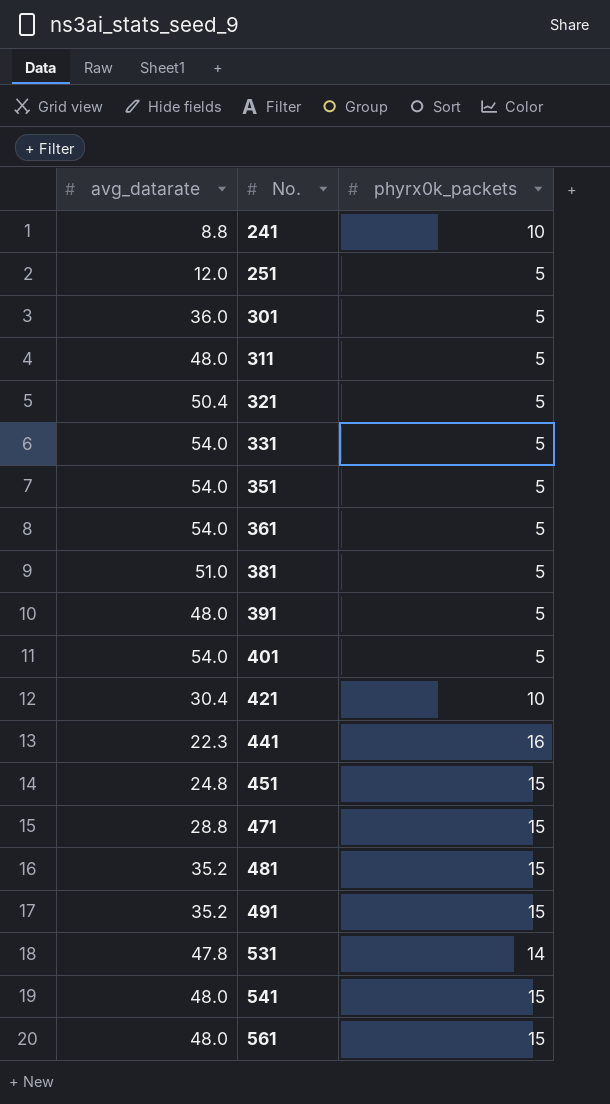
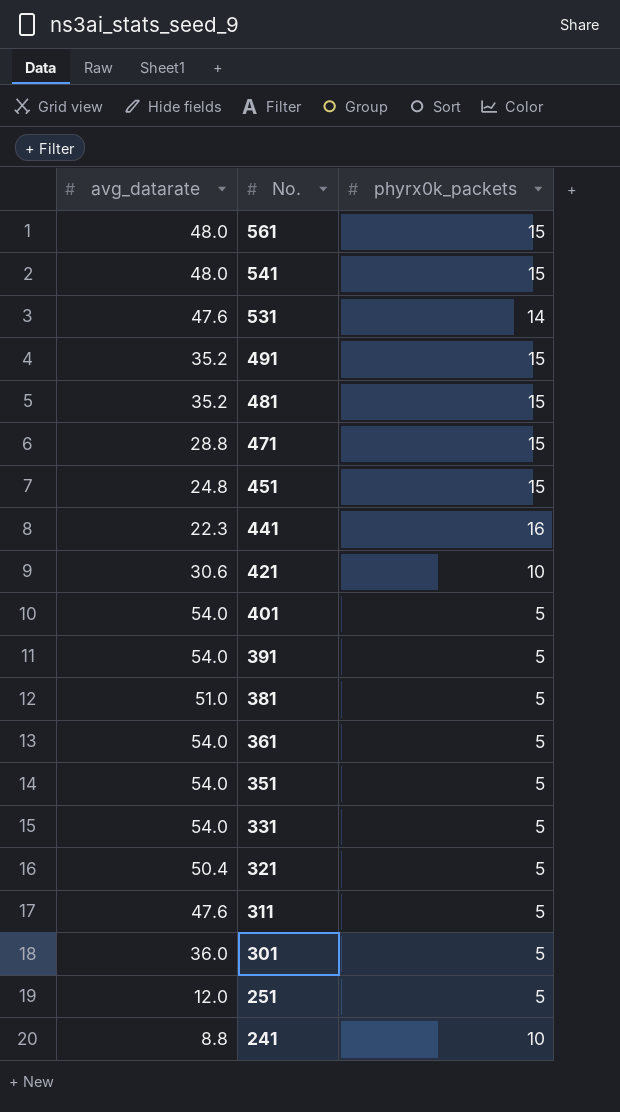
row order: No. ascending -> No. descending
531 | avg_datarate: 47.8 -> 47.6
421 | avg_datarate: 30.4 -> 30.6
391 | avg_datarate: 48.0 -> 54.0
311 | avg_datarate: 48.0 -> 47.6

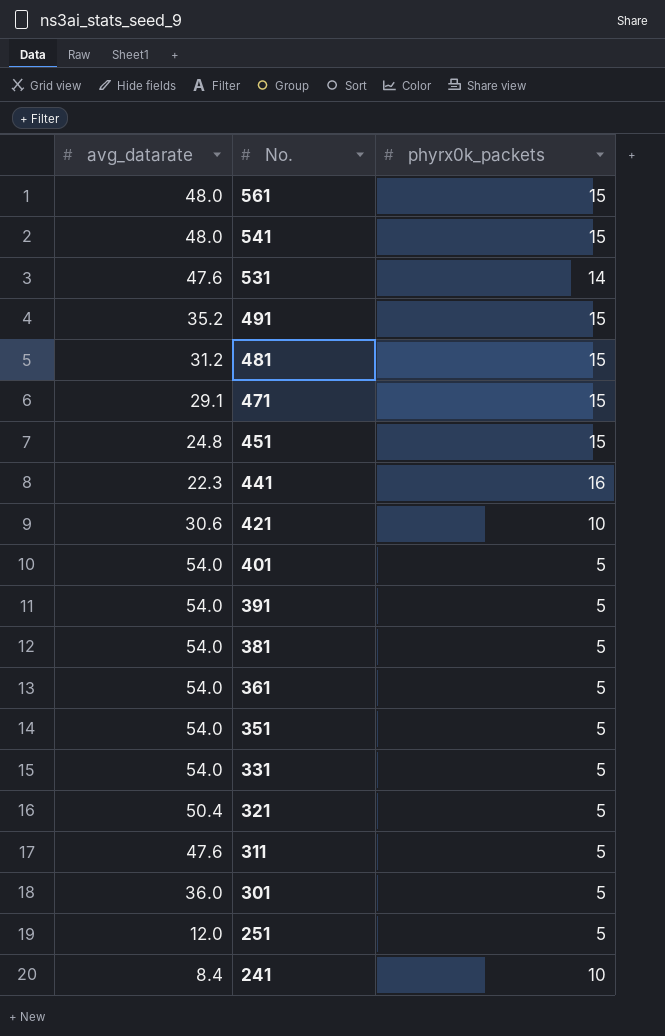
481 | avg_datarate: 35.2 -> 31.2
471 | avg_datarate: 28.8 -> 29.1
381 | avg_datarate: 51.0 -> 54.0
241 | avg_datarate: 8.8 -> 8.4

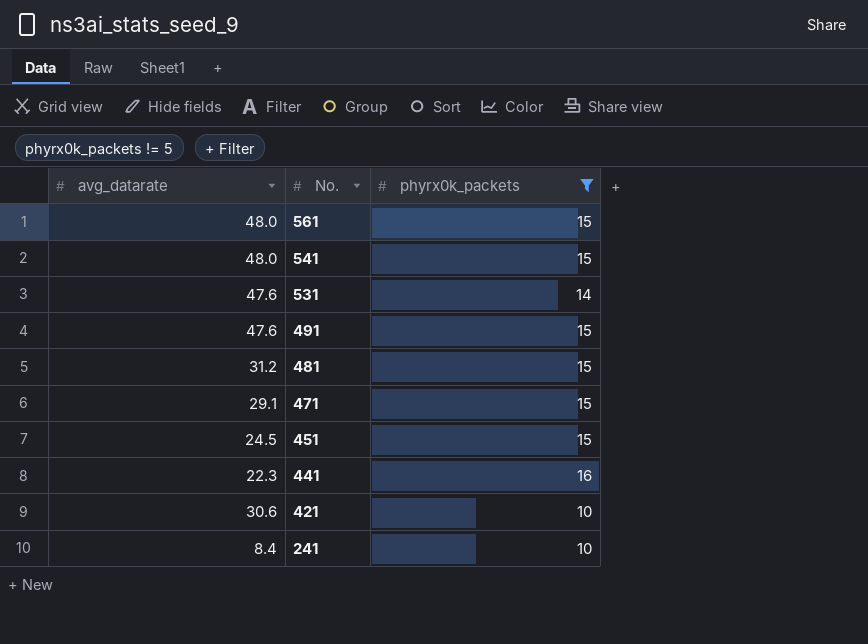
filter: none -> phyrx0k_packets != 5
491 | avg_datarate: 35.2 -> 47.6
451 | avg_datarate: 24.8 -> 24.5

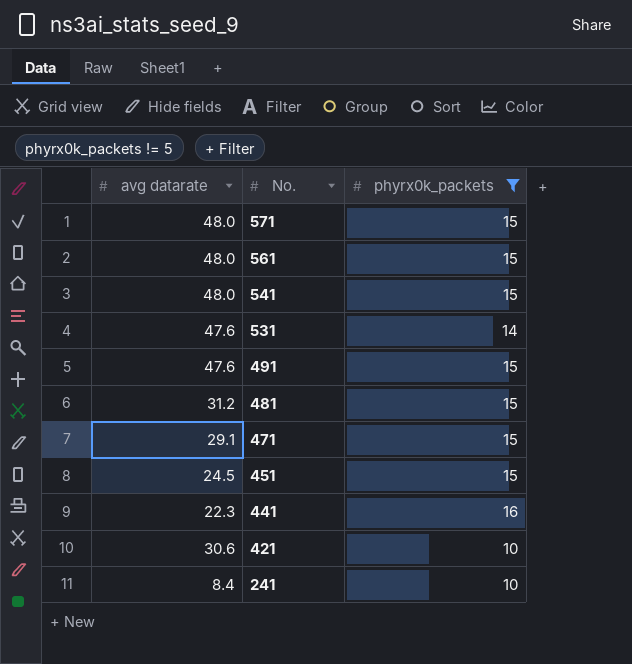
column name: avg_datarate -> avg datarate
row 571: none -> 48.0 | 15

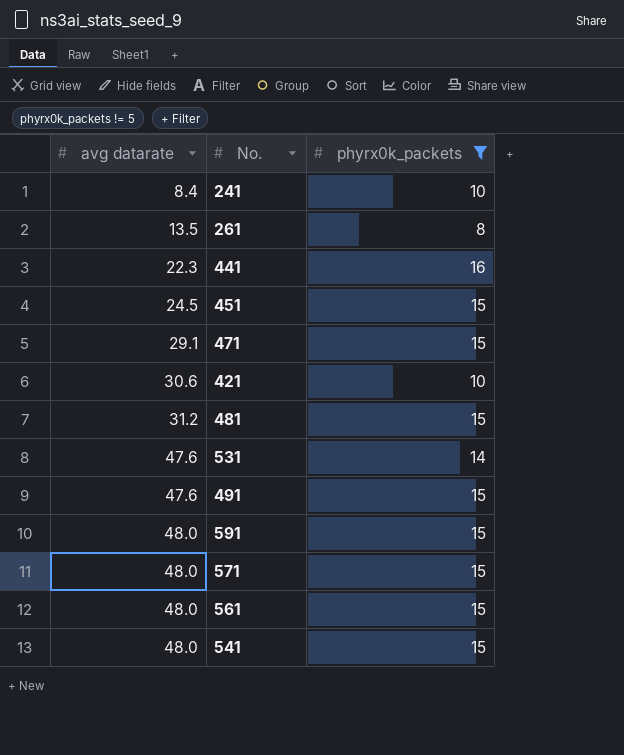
row order: No. descending -> avg datarate ascending
row 261: none -> 13.5 | 8
row 591: none -> 48.0 | 15

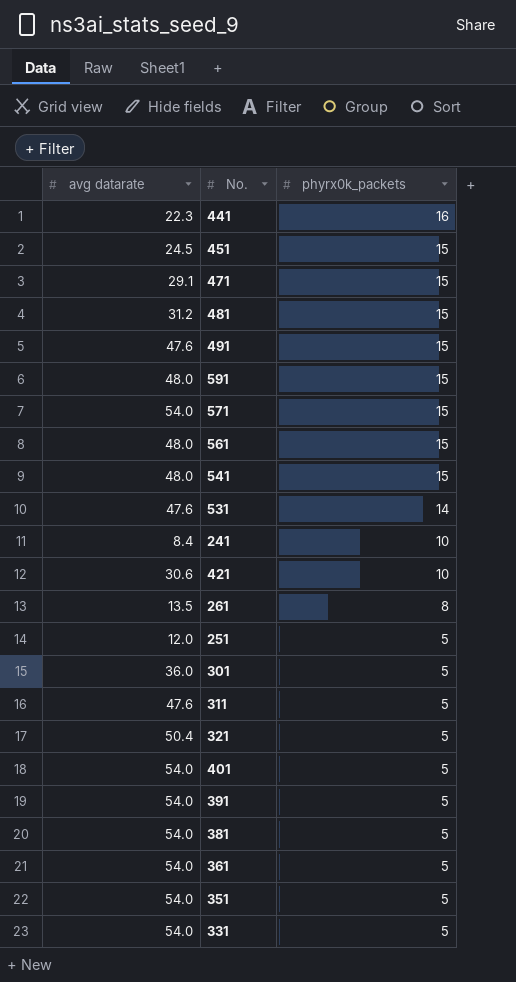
filter: phyrx0k_packets != 5 -> none
row order: avg datarate ascending -> phyrx0k_packets descending
571 | avg datarate: 48.0 -> 54.0

